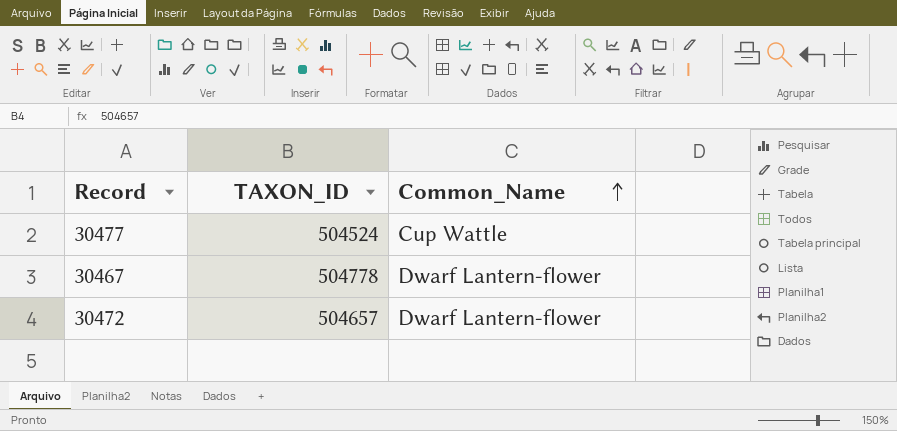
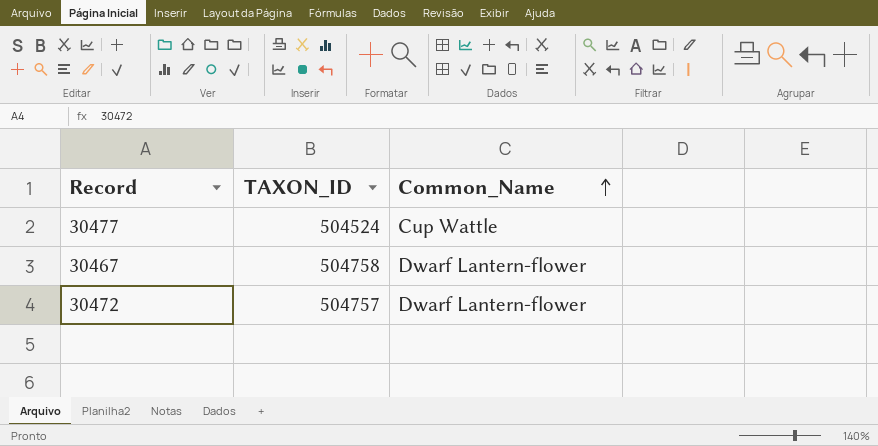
30467 | TAXON_ID: 504778 -> 504758
30472 | TAXON_ID: 504657 -> 504757

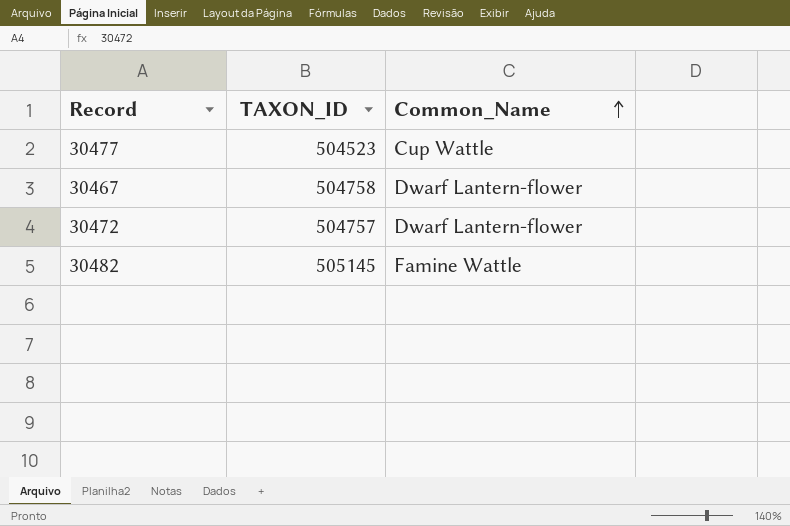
30477 | TAXON_ID: 504524 -> 504523
row 30482: none -> 505145 | Famine Wattle

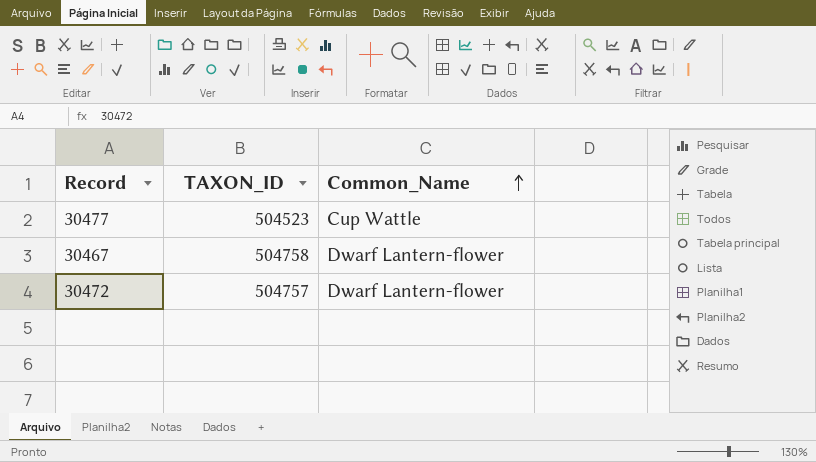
row 30482: 505145 | Famine Wattle -> none

